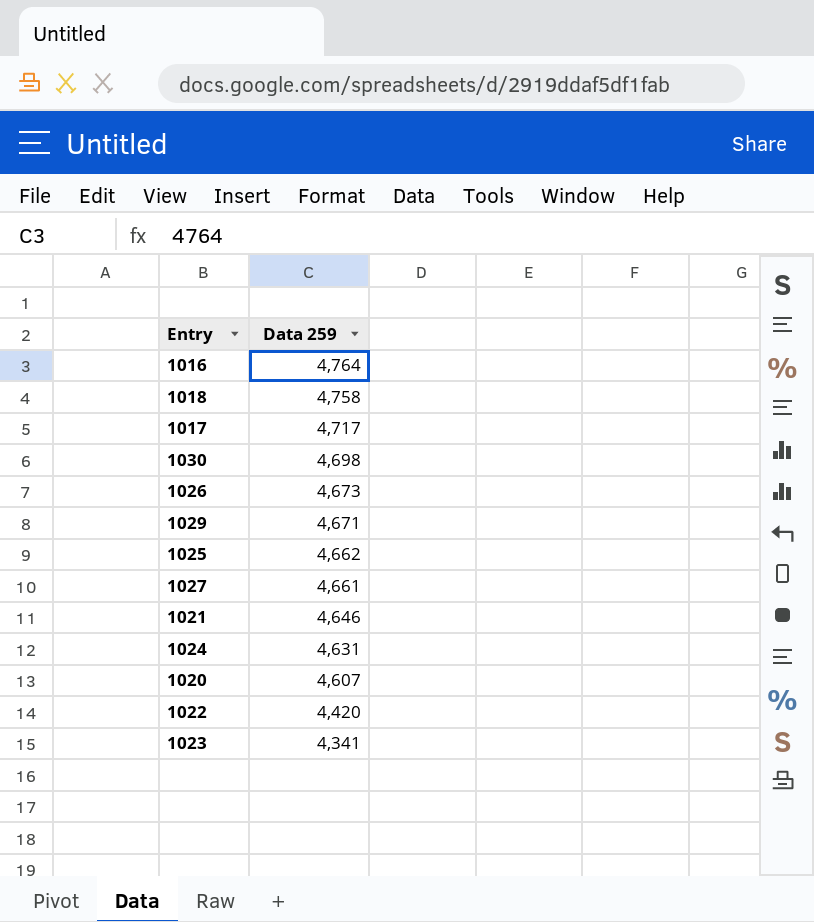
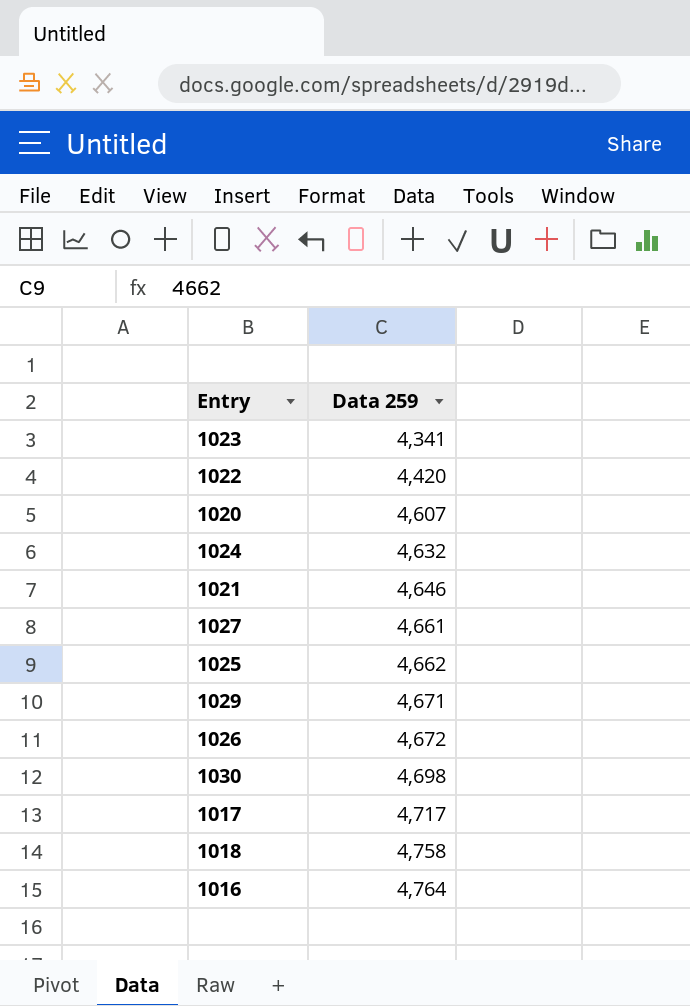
row order: Data 259 descending -> Data 259 ascending
1024 | Data 259: 4,631 -> 4,632
1026 | Data 259: 4,673 -> 4,672

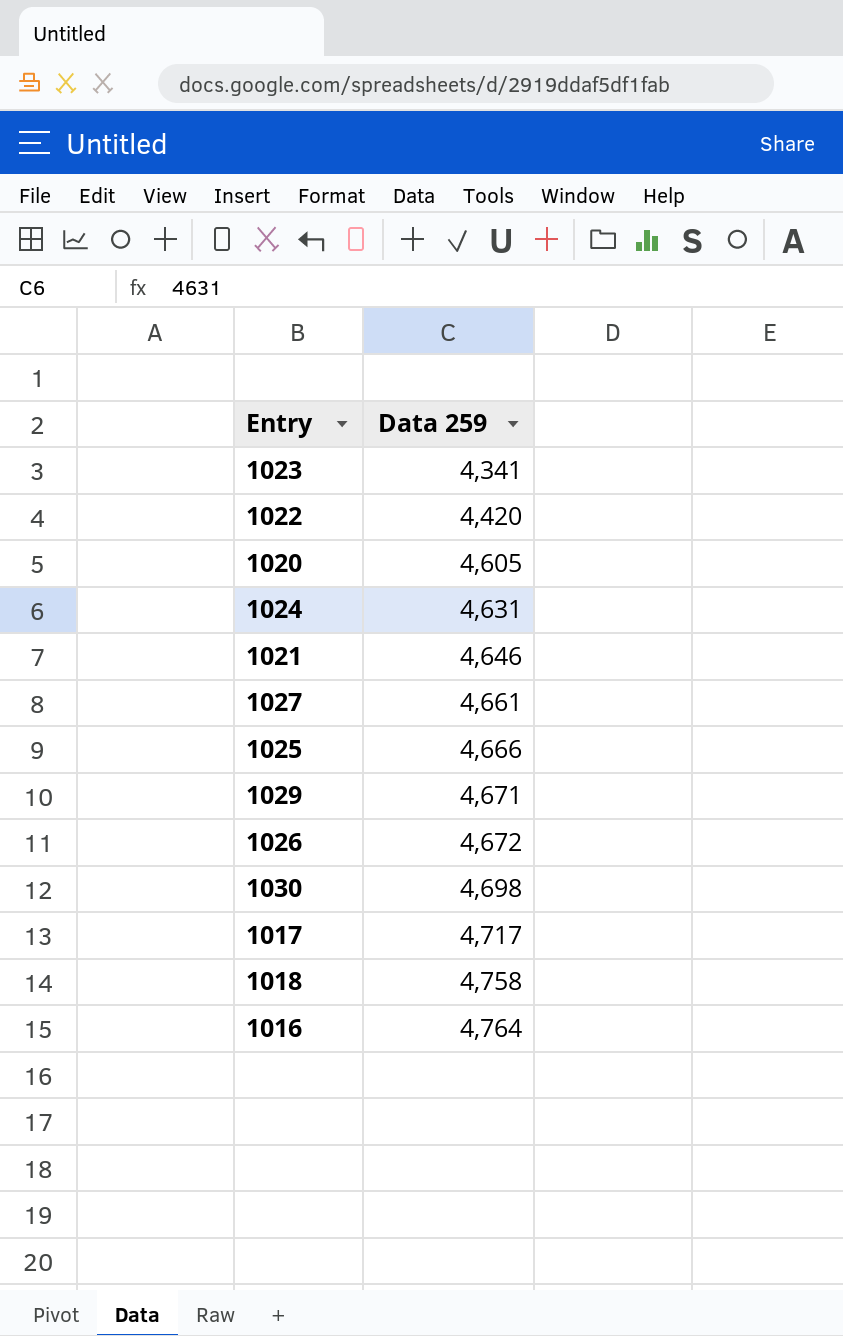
1020 | Data 259: 4,607 -> 4,605
1024 | Data 259: 4,632 -> 4,631
1025 | Data 259: 4,662 -> 4,666

